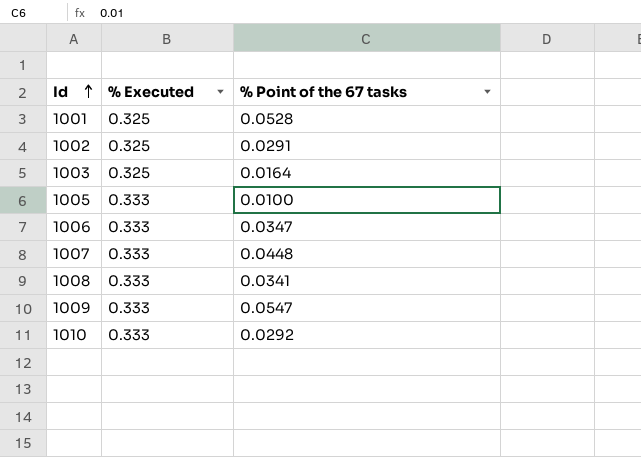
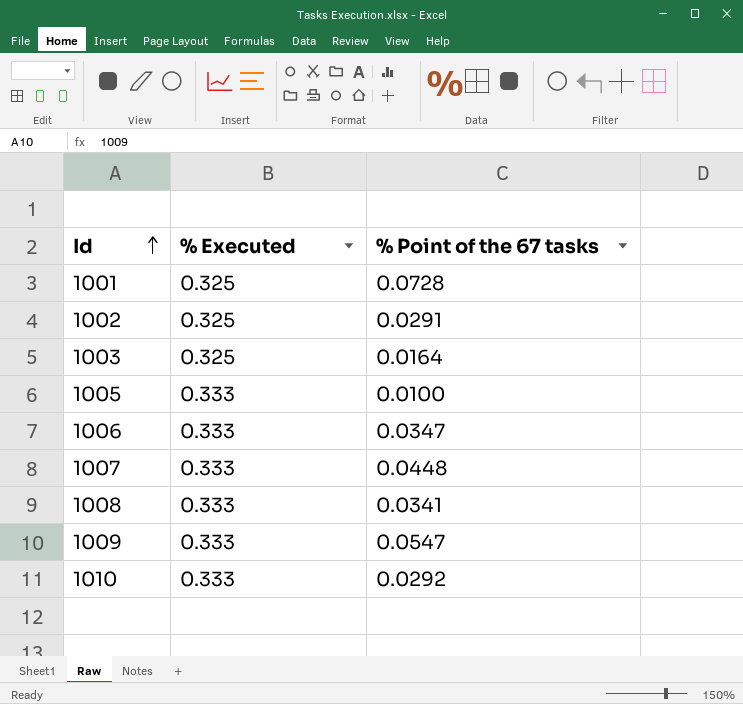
1001 | % Point of the 67 tasks: 0.0528 -> 0.0728

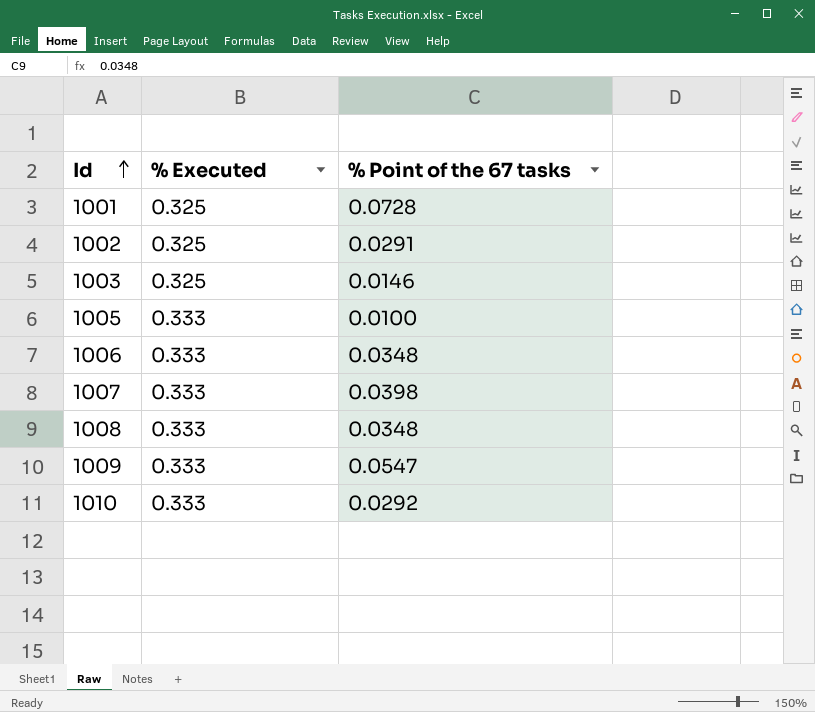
1003 | % Point of the 67 tasks: 0.0164 -> 0.0146
1006 | % Point of the 67 tasks: 0.0347 -> 0.0348
1007 | % Point of the 67 tasks: 0.0448 -> 0.0398
1008 | % Point of the 67 tasks: 0.0341 -> 0.0348

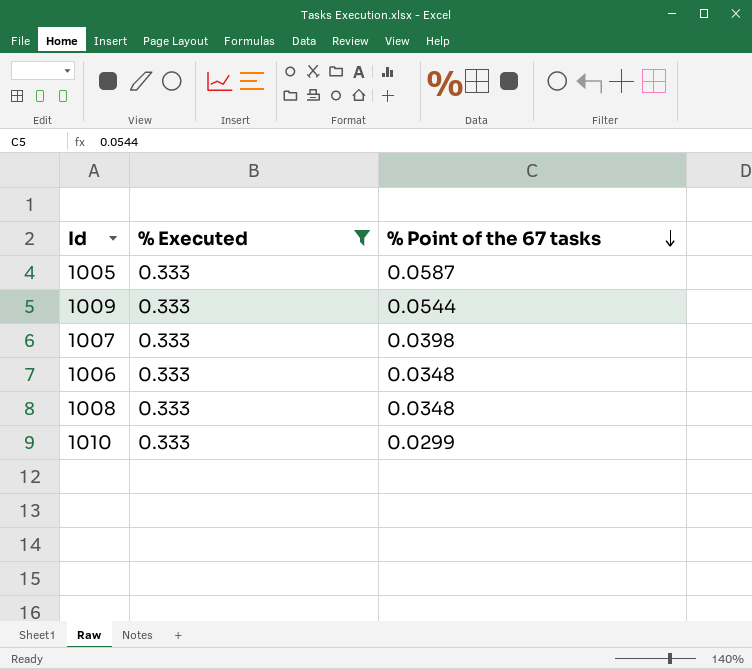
filter: none -> % Executed = 0.333
row order: Id ascending -> % Point of the 67 tasks descending
1005 | % Point of the 67 tasks: 0.0100 -> 0.0587
1009 | % Point of the 67 tasks: 0.0547 -> 0.0544
1010 | % Point of the 67 tasks: 0.0292 -> 0.0299

